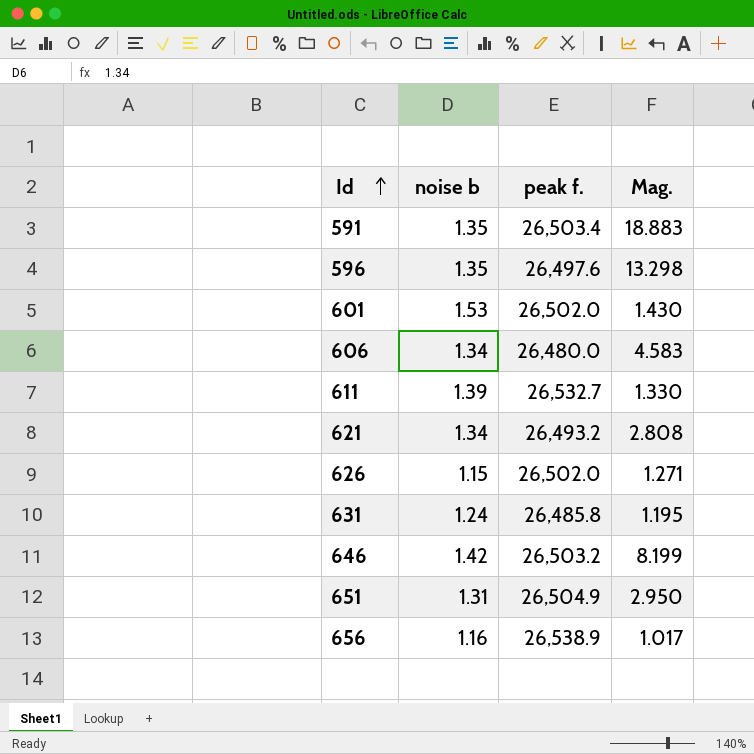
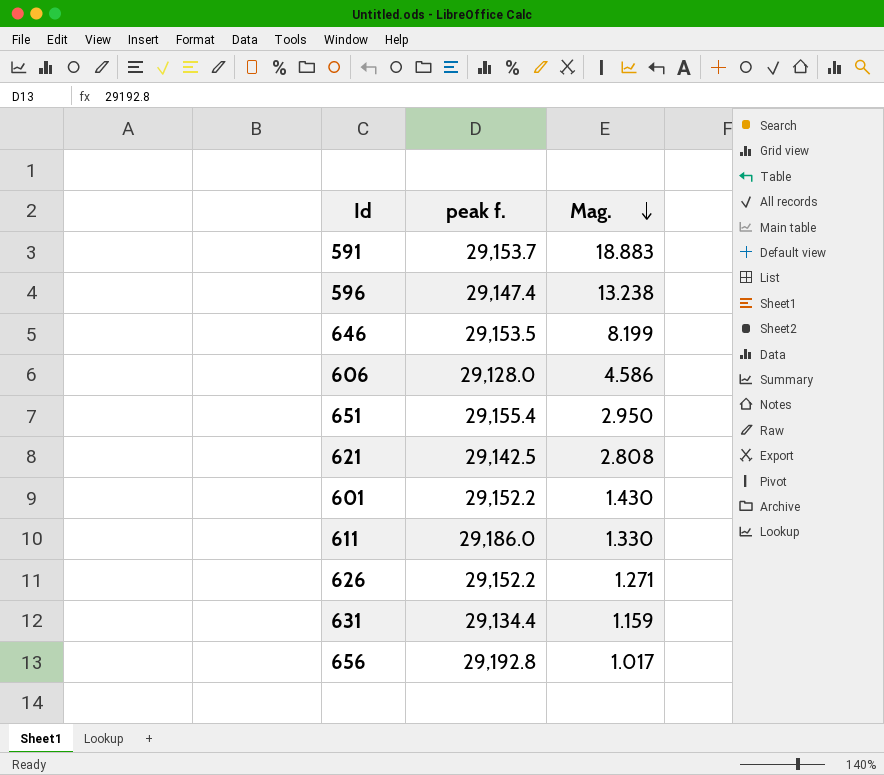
row order: Id ascending -> Mag. descending
column noise b | position: 2 -> none
591 | peak f.: 26,503.4 -> 29,153.7
596 | peak f.: 26,497.6 -> 29,147.4
596 | Mag.: 13.298 -> 13.238
646 | peak f.: 26,503.2 -> 29,153.5
606 | peak f.: 26,480.0 -> 29,128.0
606 | Mag.: 4.583 -> 4.586
651 | peak f.: 26,504.9 -> 29,155.4
621 | peak f.: 26,493.2 -> 29,142.5
601 | peak f.: 26,502.0 -> 29,152.2
611 | peak f.: 26,532.7 -> 29,186.0
626 | peak f.: 26,502.0 -> 29,152.2
631 | peak f.: 26,485.8 -> 29,134.4
631 | Mag.: 1.195 -> 1.159
656 | peak f.: 26,538.9 -> 29,192.8

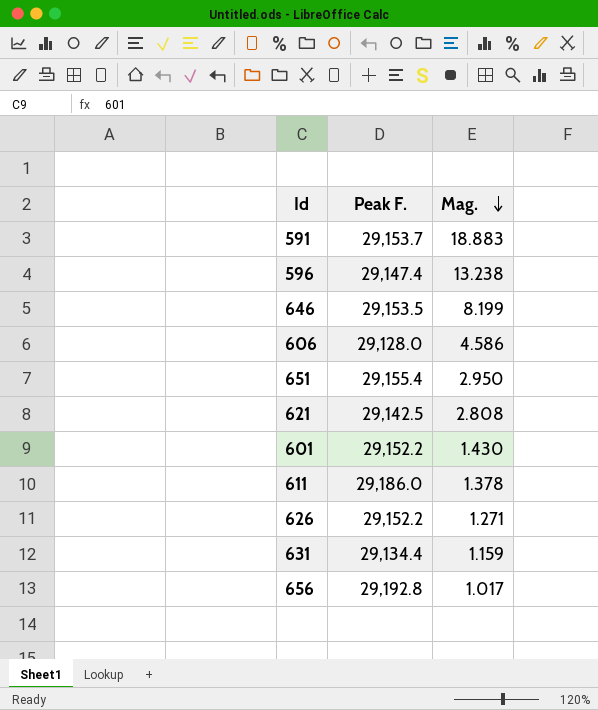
column name: peak f. -> Peak F.
611 | Mag.: 1.330 -> 1.378

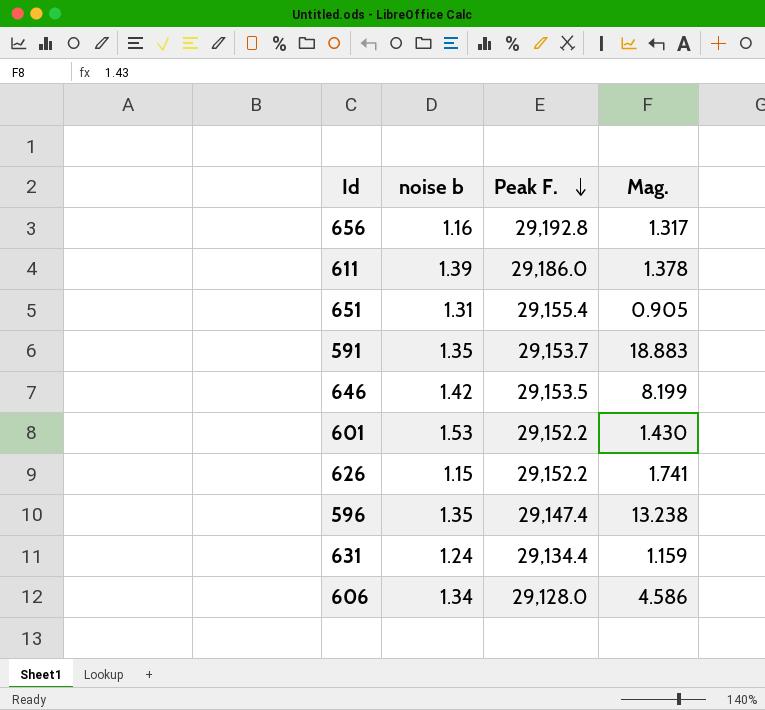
row order: Mag. descending -> Peak F. descending
column noise b | position: none -> 2
row 621: 29,142.5 | 2.808 -> none
656 | Mag.: 1.017 -> 1.317
651 | Mag.: 2.950 -> 0.905
626 | Mag.: 1.271 -> 1.741

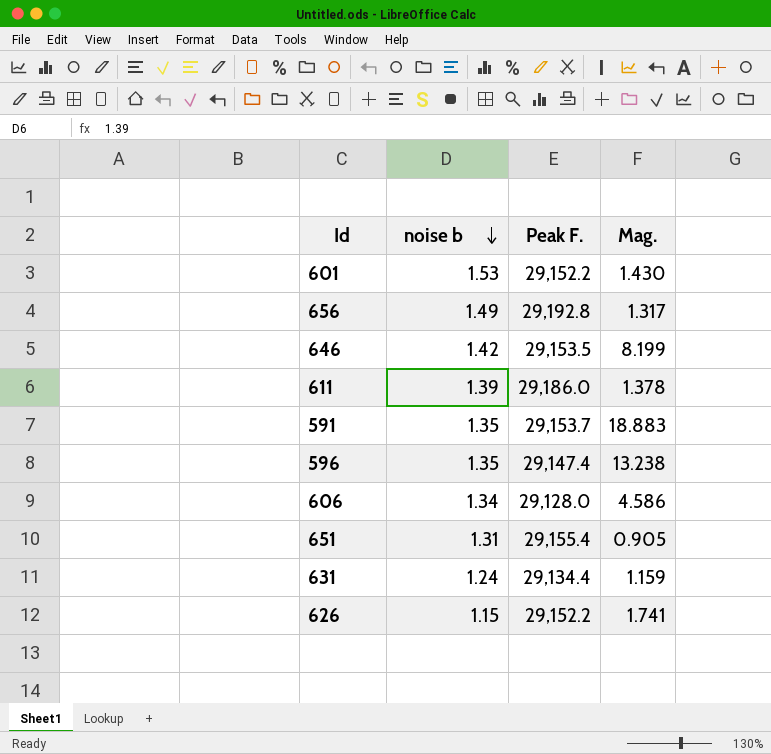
row order: Peak F. descending -> noise b descending
656 | noise b: 1.16 -> 1.49

